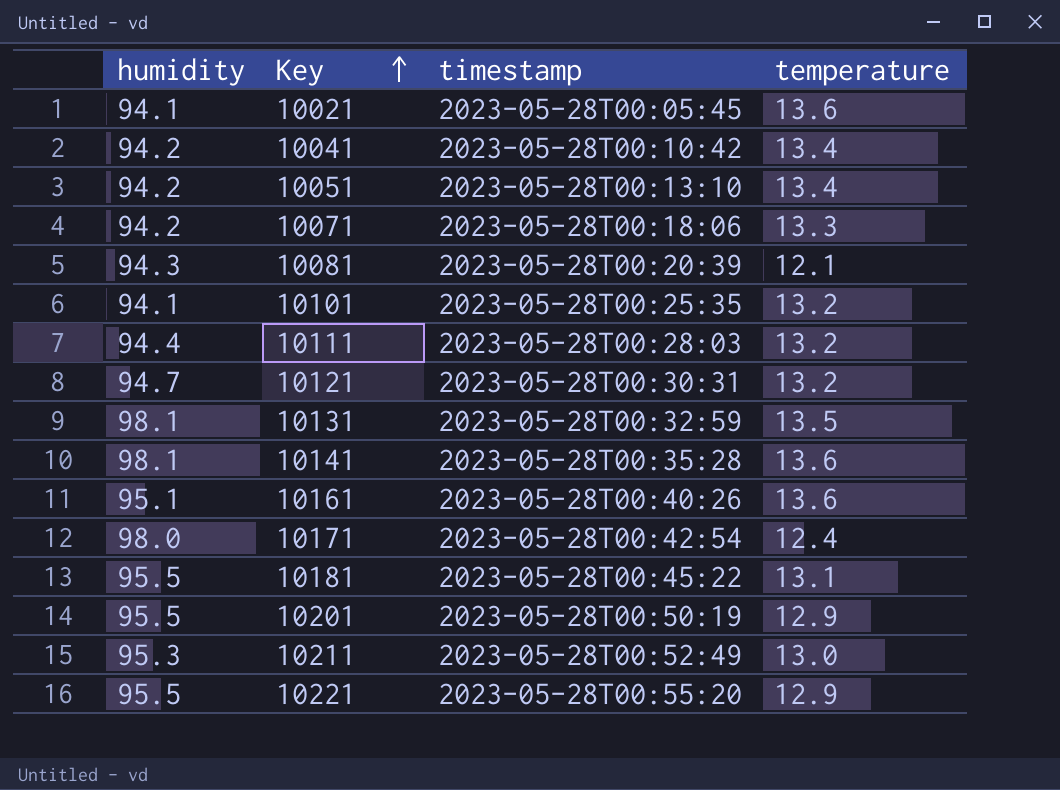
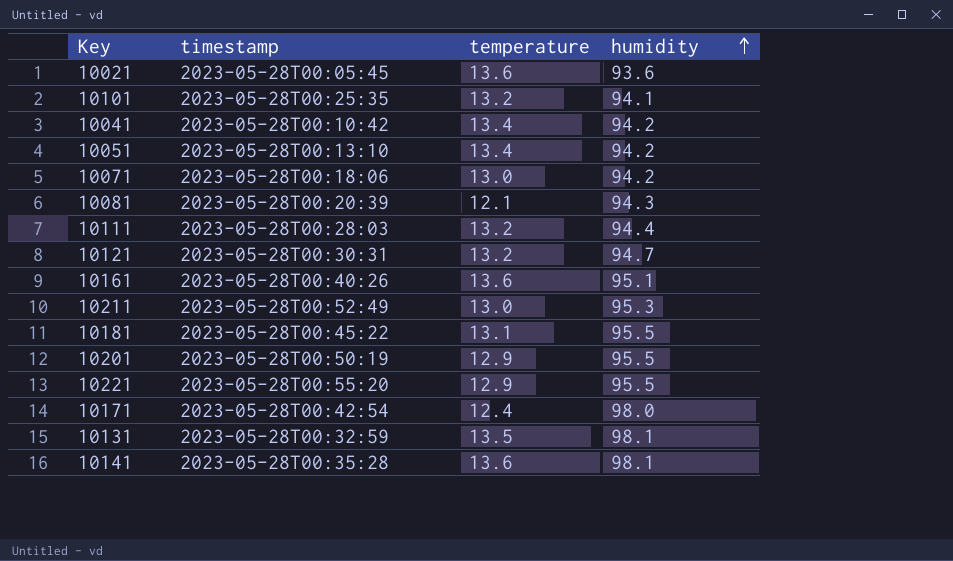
row order: Key ascending -> humidity ascending
column humidity | position: 1 -> 4
10021 | humidity: 94.1 -> 93.6
10071 | temperature: 13.3 -> 13.0

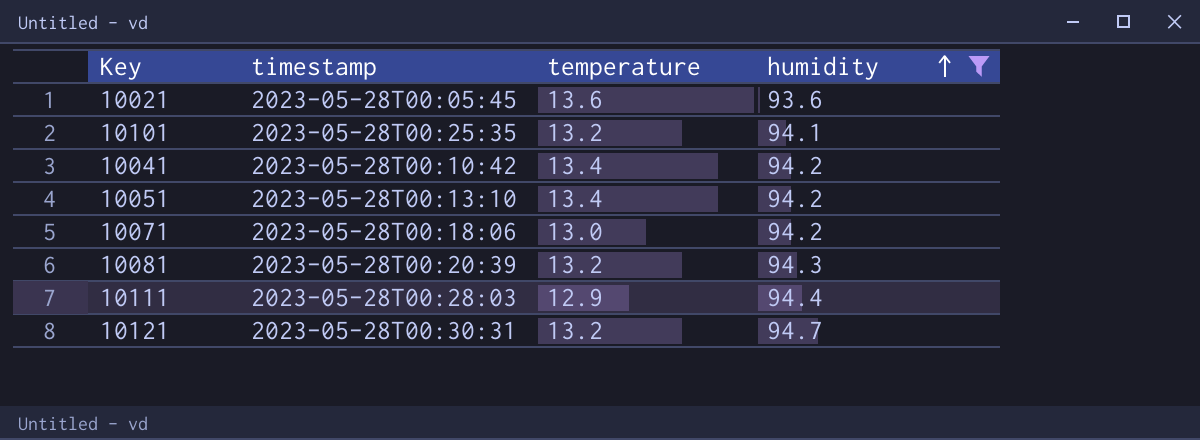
filter: none -> humidity <= 94.7
10081 | temperature: 12.1 -> 13.2
10111 | temperature: 13.2 -> 12.9

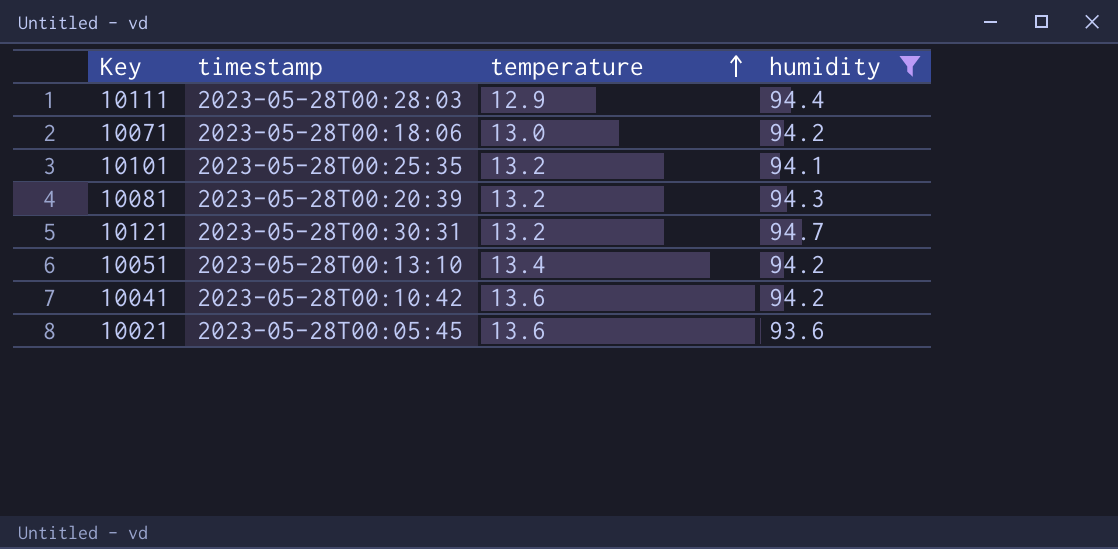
row order: humidity ascending -> temperature ascending
10041 | temperature: 13.4 -> 13.6

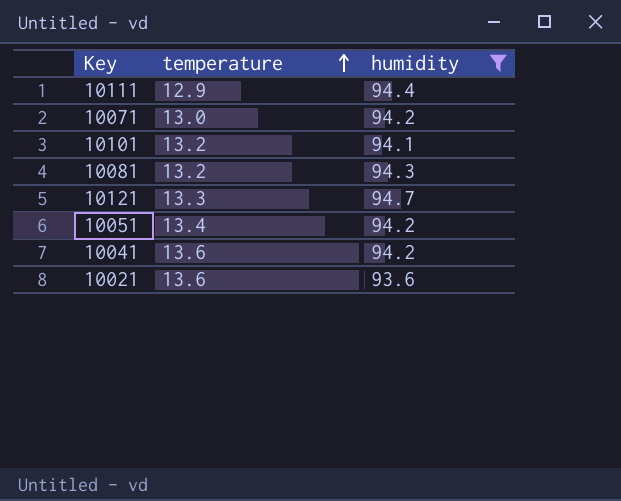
column timestamp | position: 2 -> none
10121 | temperature: 13.2 -> 13.3

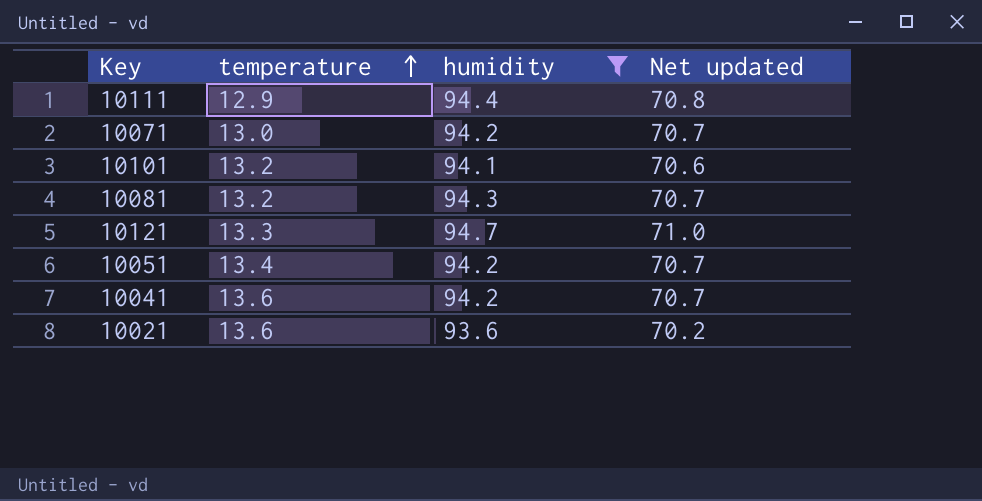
column Net updated | formula: none -> [humidity] * 0.75

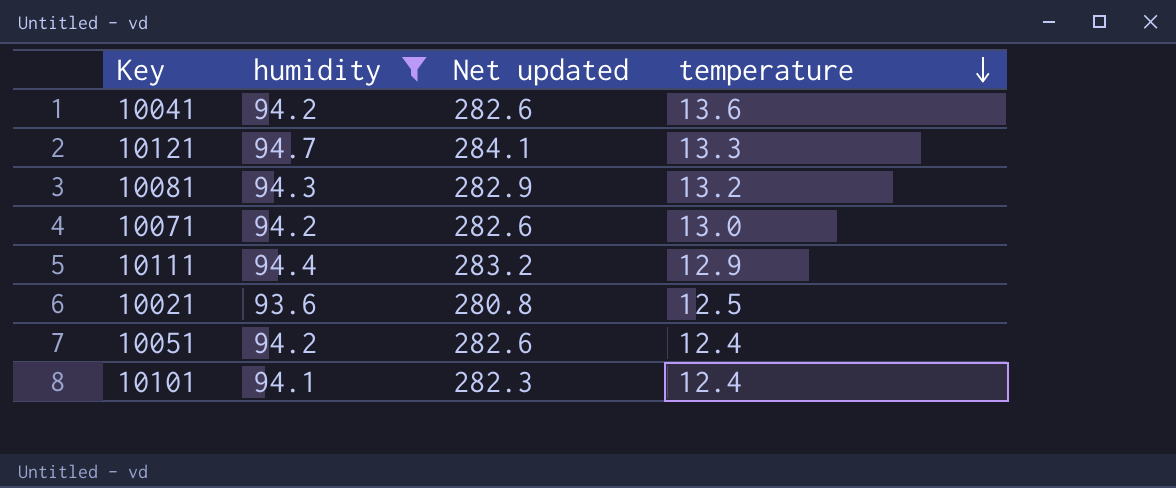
row order: temperature ascending -> temperature descending
column Net updated | formula: [humidity] * 0.75 -> [humidity] * 3
column temperature | position: 2 -> 4
10021 | temperature: 13.6 -> 12.5
10051 | temperature: 13.4 -> 12.4
10101 | temperature: 13.2 -> 12.4

